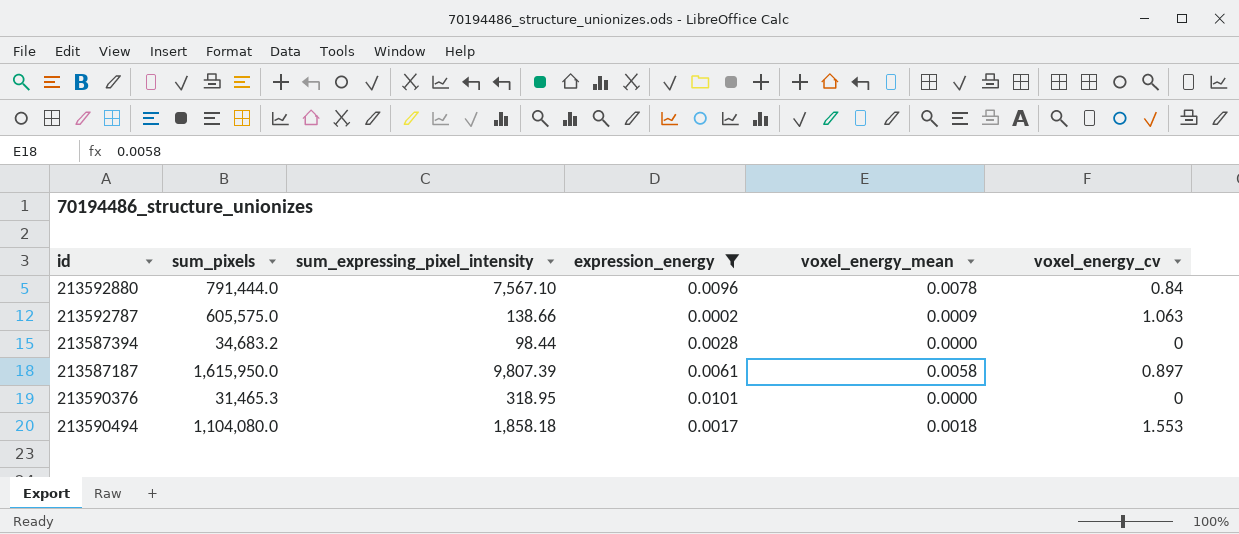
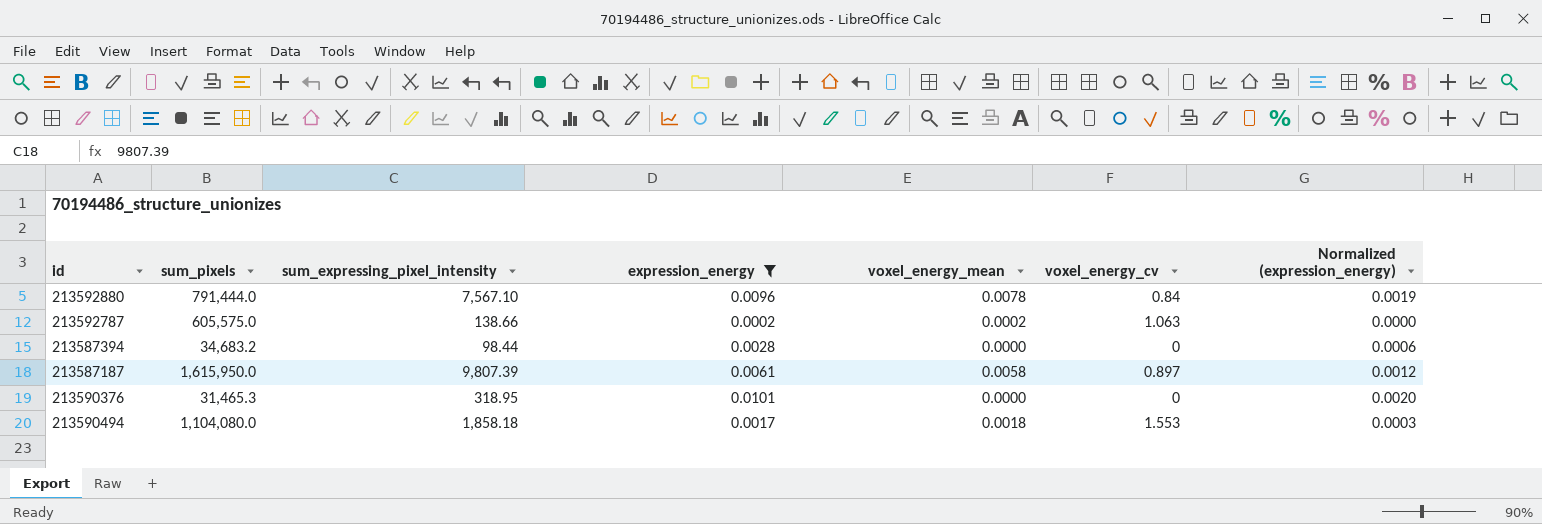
column Normalized (expression_energy) | formula: none -> [expression_energy] * 0.2
213592787 | voxel_energy_mean: 0.0009 -> 0.0002

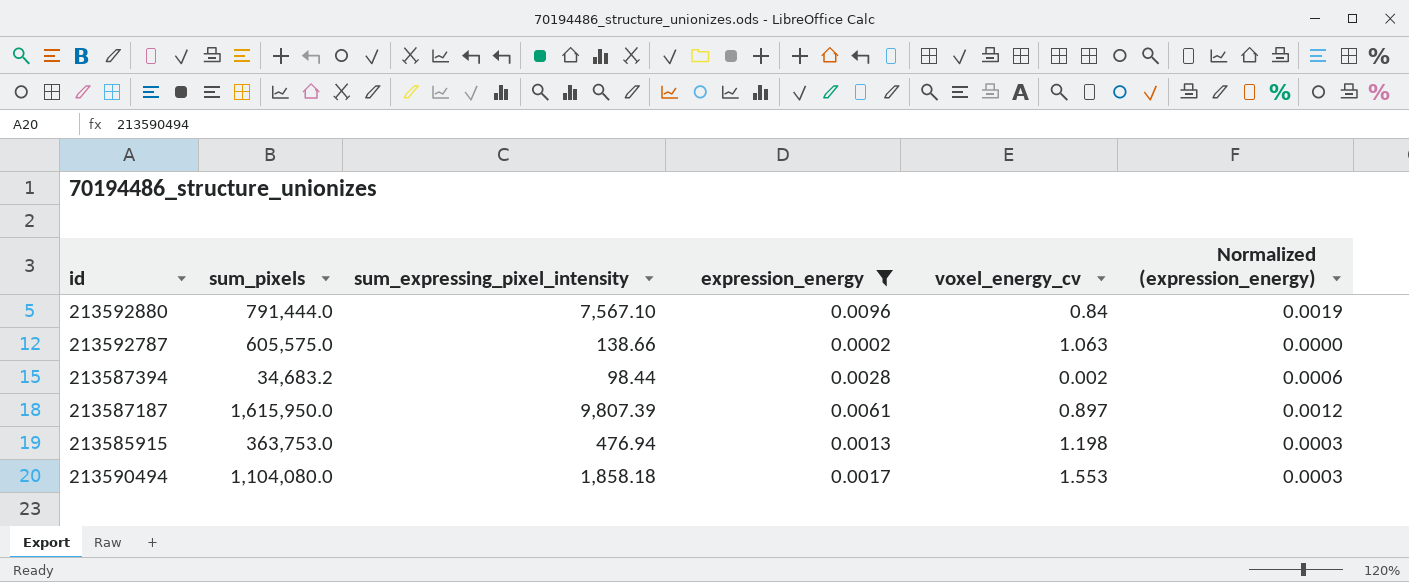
column voxel_energy_mean | position: 5 -> none
row 213590376: 31,465.3 | 318.95 | 0.0101 | 0.0000 | 0 | 0.0020 -> none
213587394 | voxel_energy_cv: 0 -> 0.002
row 213585915: none -> 363,753.0 | 476.94 | 0.0013 | 1.198 | 0.0003

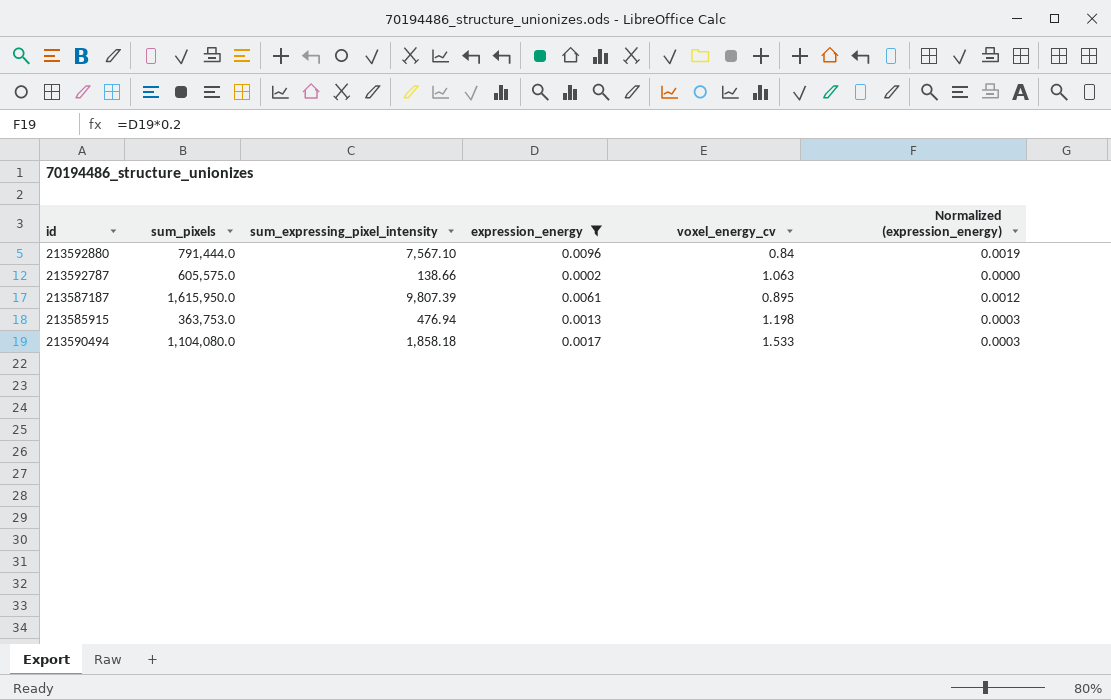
row 213587394: 34,683.2 | 98.44 | 0.0028 | 0.002 | 0.0006 -> none
213587187 | voxel_energy_cv: 0.897 -> 0.895
213590494 | voxel_energy_cv: 1.553 -> 1.533

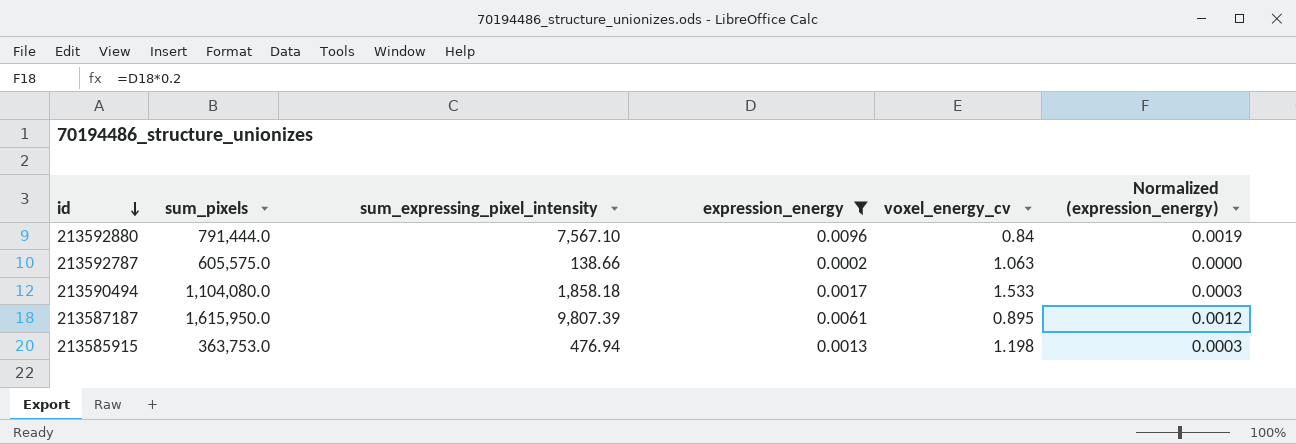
row order: none -> id descending

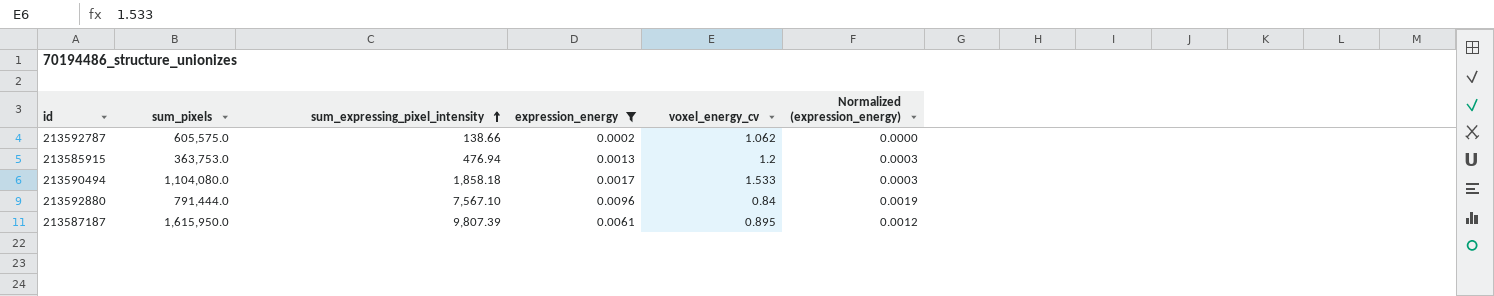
row order: id descending -> sum_expressing_pixel_intensity ascending
213592787 | voxel_energy_cv: 1.063 -> 1.062
213585915 | voxel_energy_cv: 1.198 -> 1.2

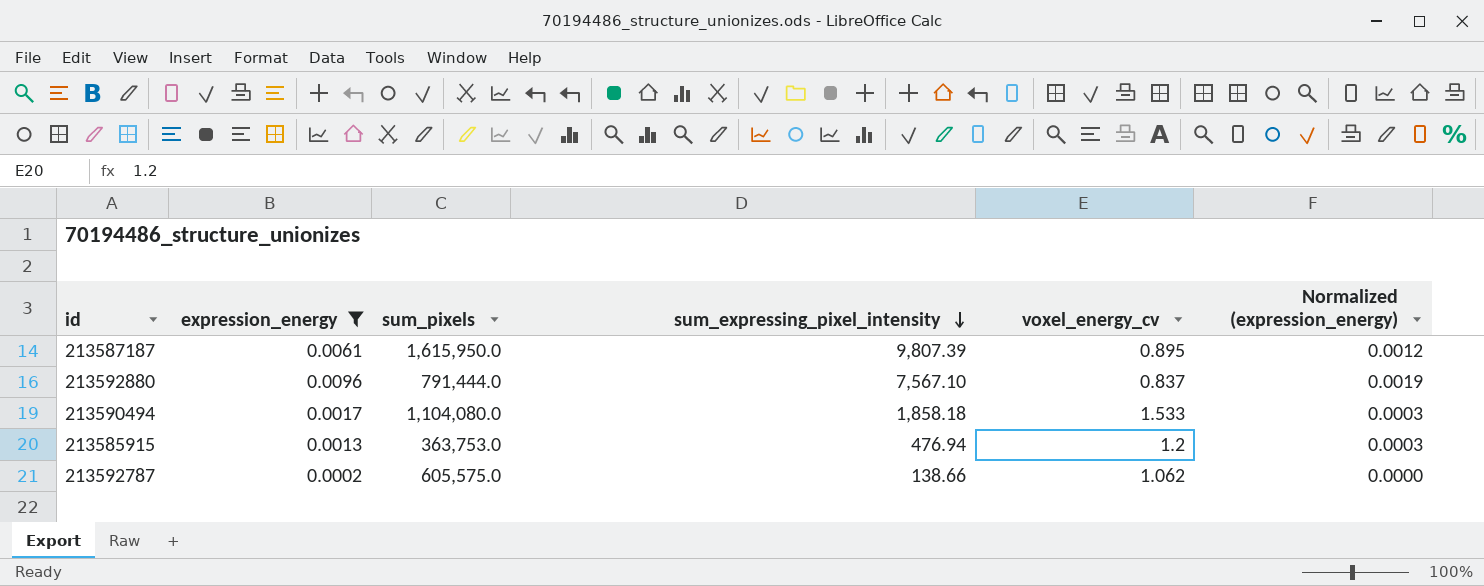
row order: sum_expressing_pixel_intensity ascending -> sum_expressing_pixel_intensity descending
column expression_energy | position: 4 -> 2
213592880 | voxel_energy_cv: 0.84 -> 0.837

